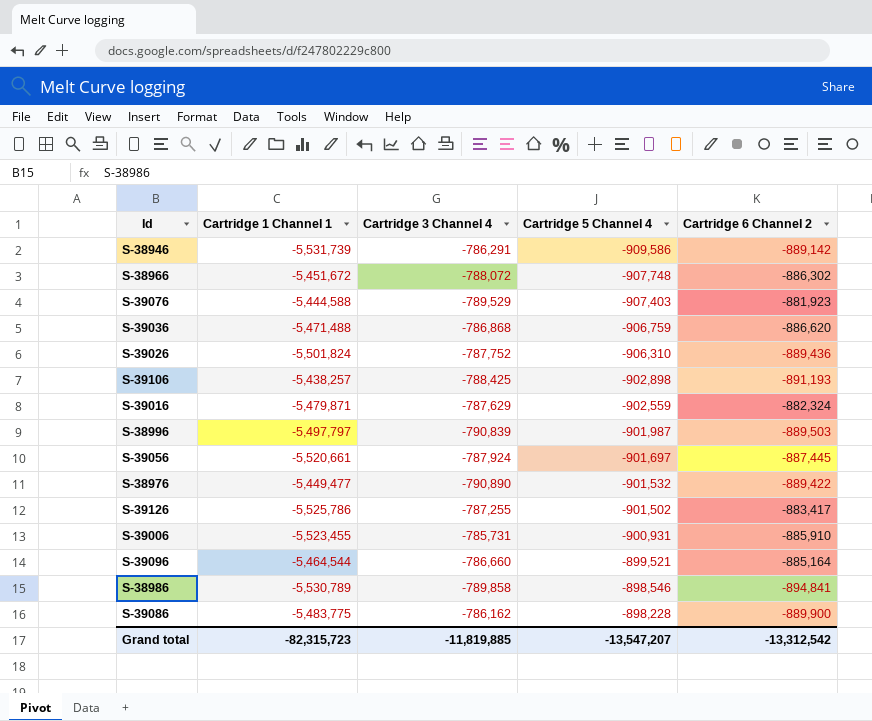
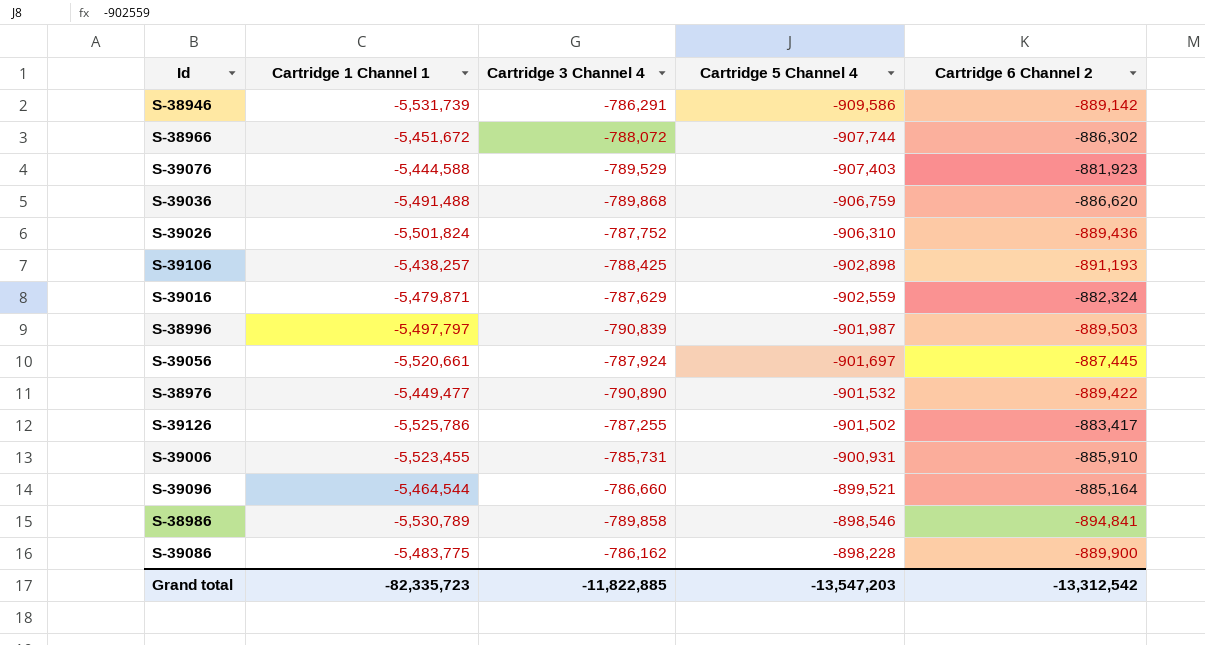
S-38966 | Cartridge 5 Channel 4: -907,748 -> -907,744
S-39036 | Cartridge 1 Channel 1: -5,471,488 -> -5,491,488
S-39036 | Cartridge 3 Channel 4: -786,868 -> -789,868
Grand total | Cartridge 1 Channel 1: -82,315,723 -> -82,335,723
Grand total | Cartridge 3 Channel 4: -11,819,885 -> -11,822,885
Grand total | Cartridge 5 Channel 4: -13,547,207 -> -13,547,203

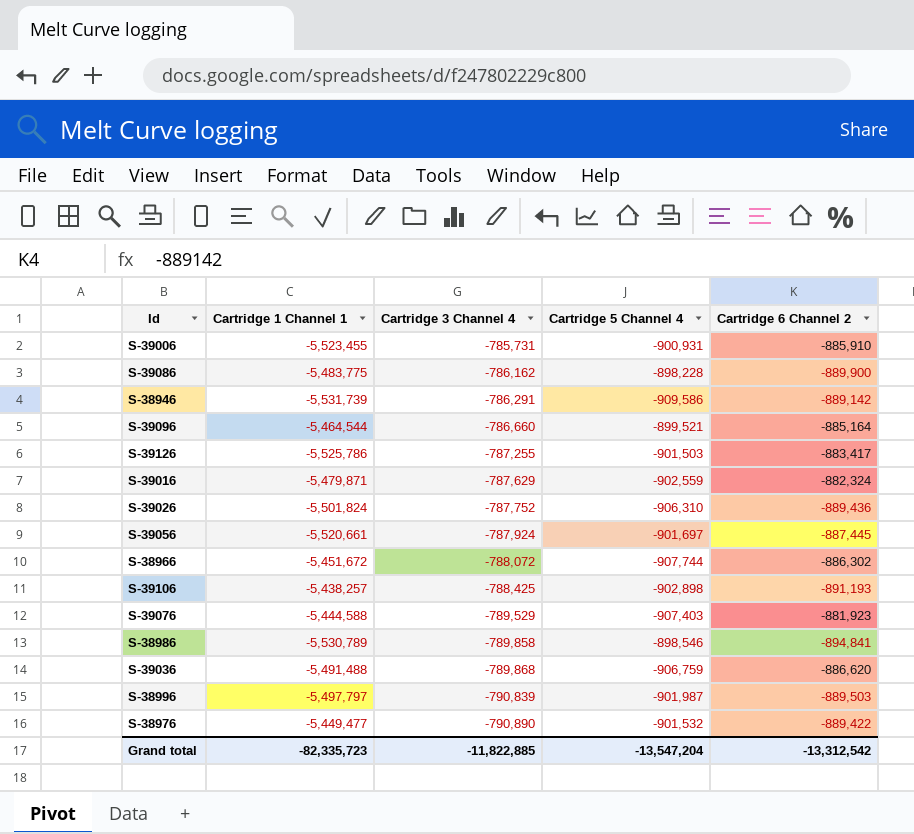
row order: Cartridge 5 Channel 4 ascending -> Cartridge 3 Channel 4 descending
S-39126 | Cartridge 5 Channel 4: -901,502 -> -901,503
Grand total | Cartridge 5 Channel 4: -13,547,203 -> -13,547,204

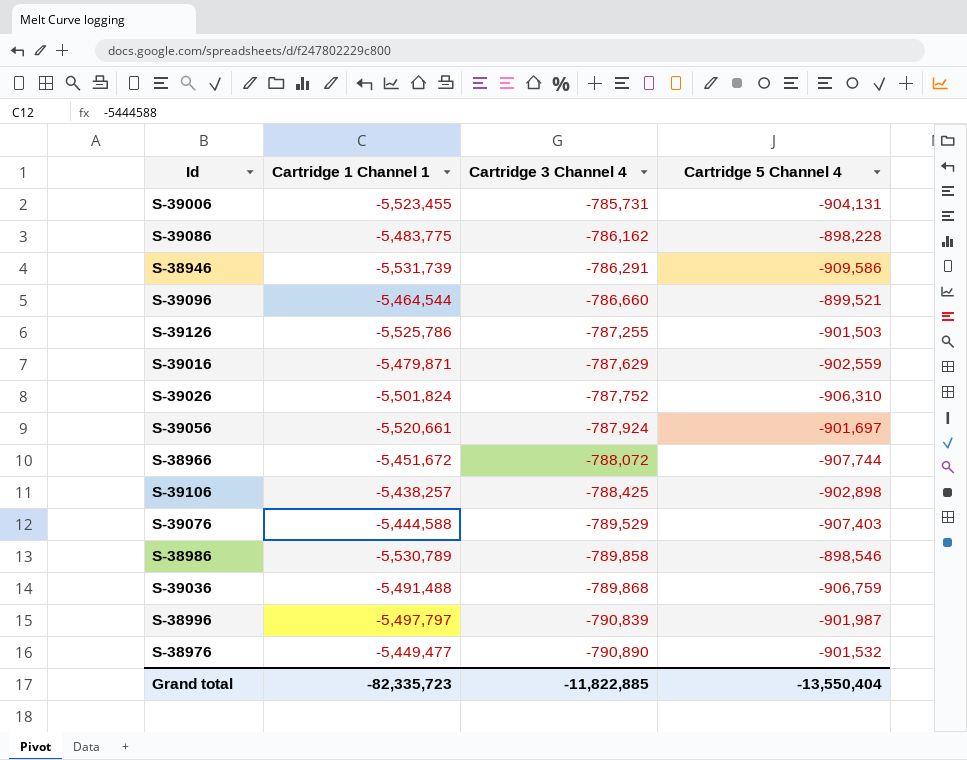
column Cartridge 6 Channel 2 | position: 5 -> none
S-39006 | Cartridge 5 Channel 4: -900,931 -> -904,131
Grand total | Cartridge 5 Channel 4: -13,547,204 -> -13,550,404

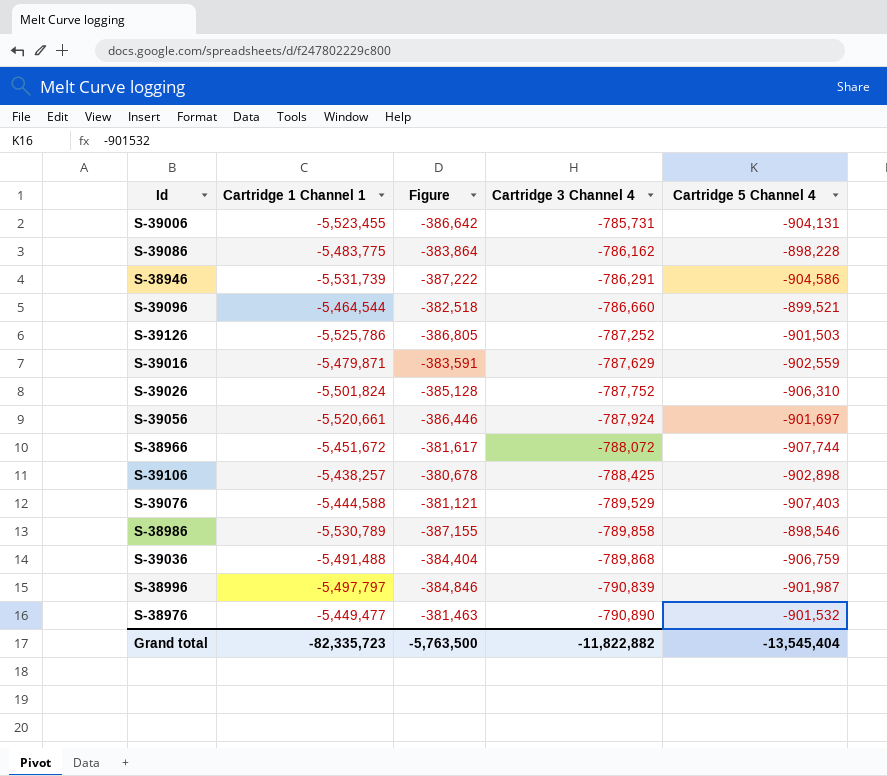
column Figure | formula: none -> [Cartridge 1 Channel 1] * 0.07
S-38946 | Cartridge 5 Channel 4: -909,586 -> -904,586
S-39126 | Cartridge 3 Channel 4: -787,255 -> -787,252
Grand total | Cartridge 3 Channel 4: -11,822,885 -> -11,822,882
Grand total | Cartridge 5 Channel 4: -13,550,404 -> -13,545,404

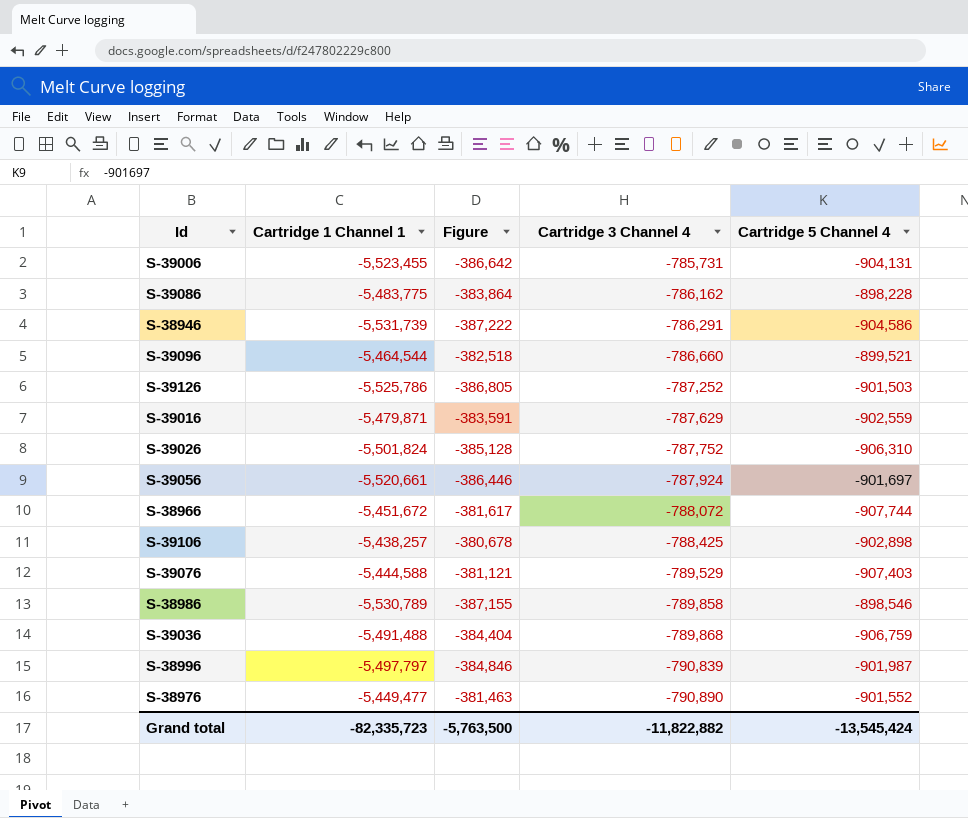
S-38976 | Cartridge 5 Channel 4: -901,532 -> -901,552
Grand total | Cartridge 5 Channel 4: -13,545,404 -> -13,545,424

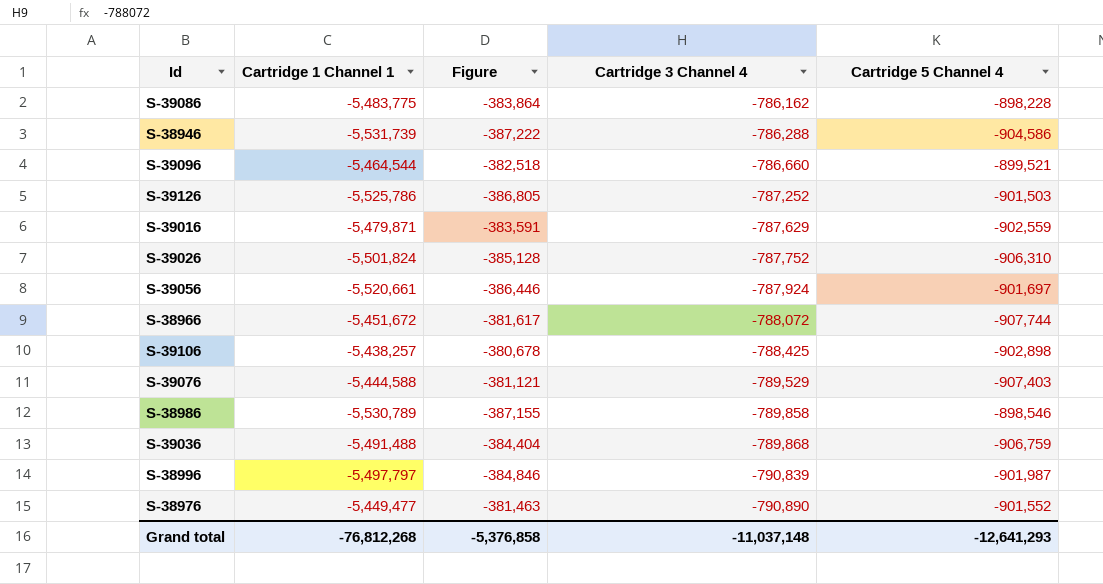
row S-39006: -5,523,455 | -386,642 | -785,731 | -904,131 -> none
S-38946 | Cartridge 3 Channel 4: -786,291 -> -786,288
Grand total | Cartridge 1 Channel 1: -82,335,723 -> -76,812,268
Grand total | Figure: -5,763,500 -> -5,376,858
Grand total | Cartridge 3 Channel 4: -11,822,882 -> -11,037,148
Grand total | Cartridge 5 Channel 4: -13,545,424 -> -12,641,293

